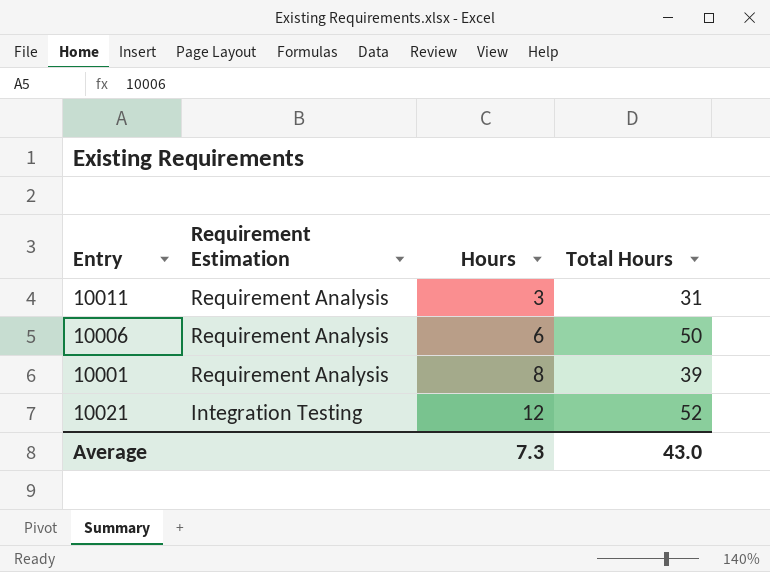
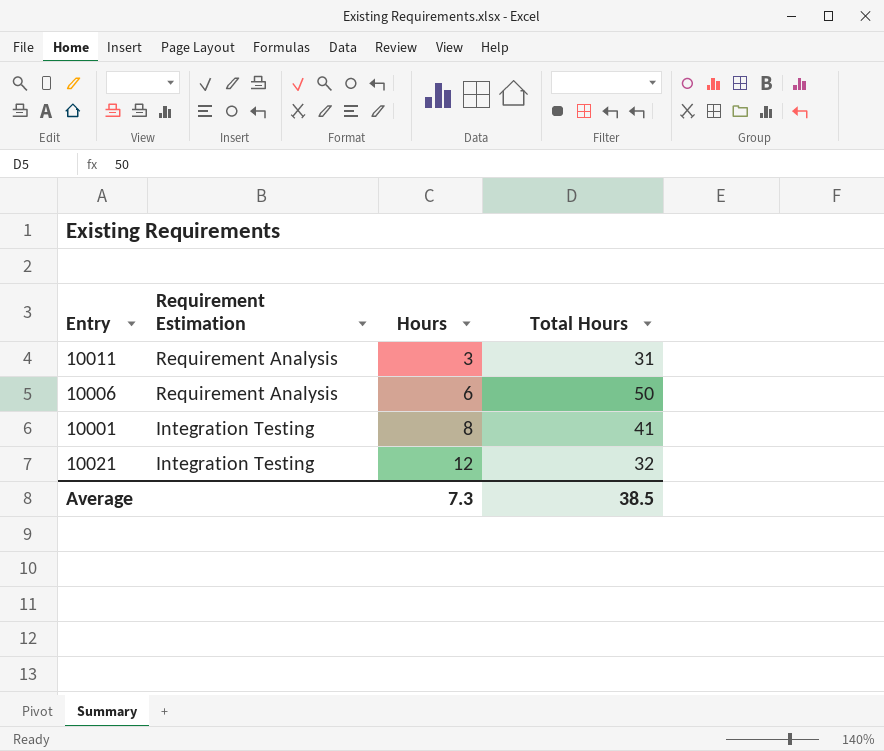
10001 | Requirement Estimation: Requirement Analysis -> Integration Testing
10001 | Total Hours: 39 -> 41
10021 | Total Hours: 52 -> 32
Average | Total Hours: 43.0 -> 38.5

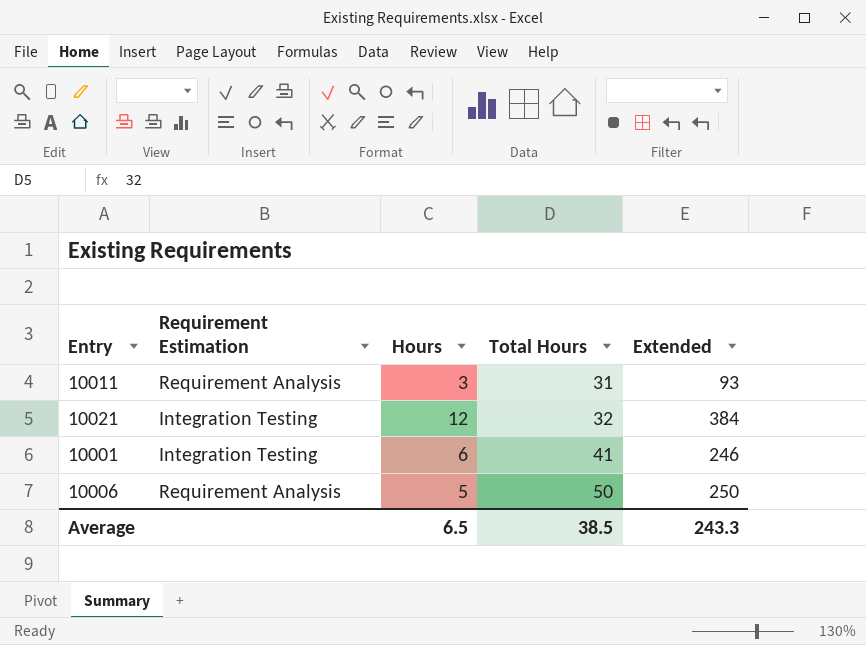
row order: Requirement Estimation descending -> Total Hours ascending
column Extended | formula: none -> [Hours] * [Total Hours]
10001 | Hours: 8 -> 6
10006 | Hours: 6 -> 5
Average | Hours: 7.3 -> 6.5

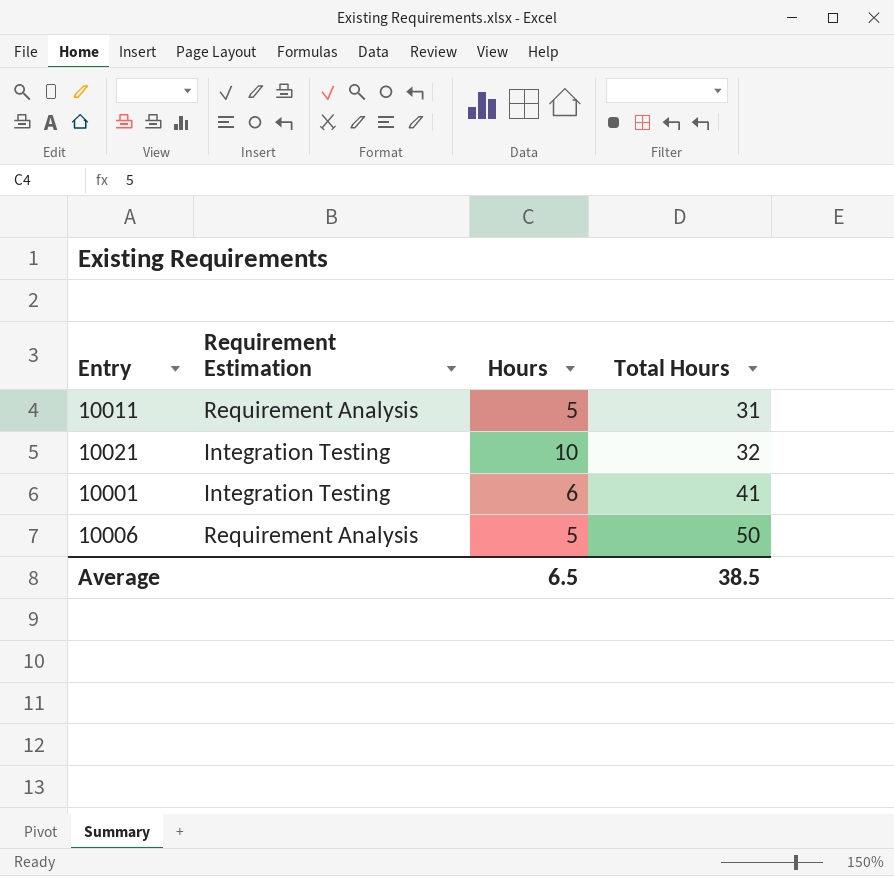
column Extended | formula: [Hours] * [Total Hours] -> none
10011 | Hours: 3 -> 5
10021 | Hours: 12 -> 10

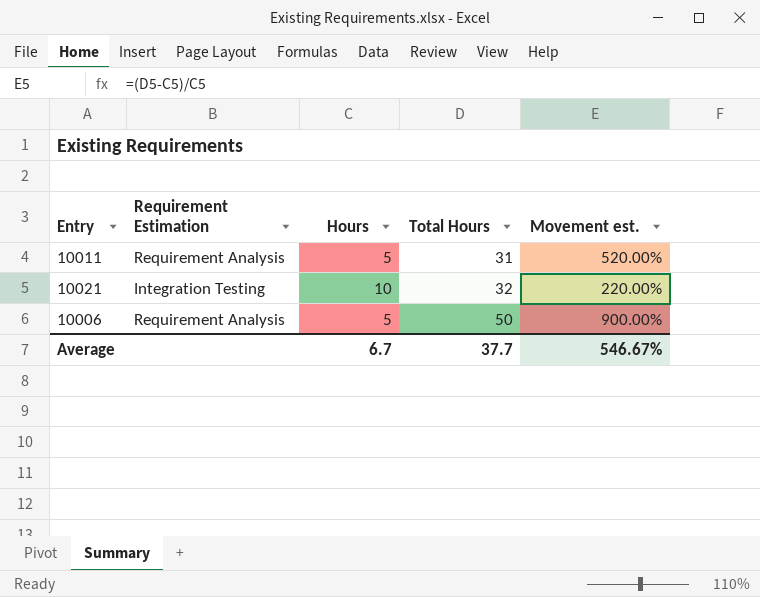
column Movement est. | formula: none -> ([Total Hours] - [Hours]) / [Hours]
row 10001: Integration Testing | 6 | 41 -> none
Average | Hours: 6.5 -> 6.7
Average | Total Hours: 38.5 -> 37.7

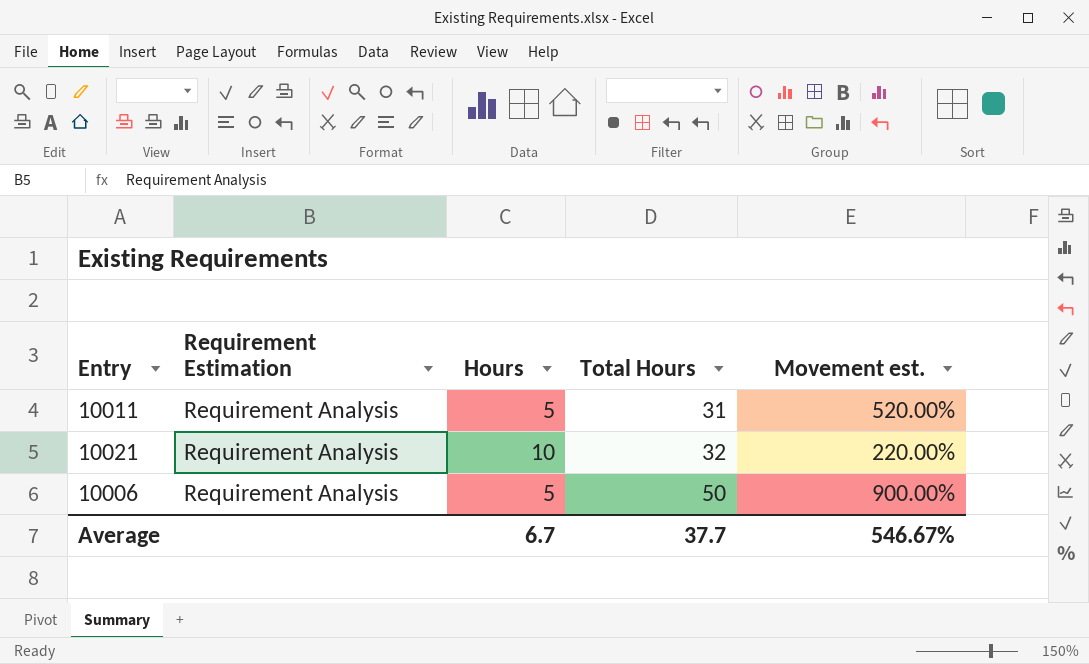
10021 | Requirement Estimation: Integration Testing -> Requirement Analysis

